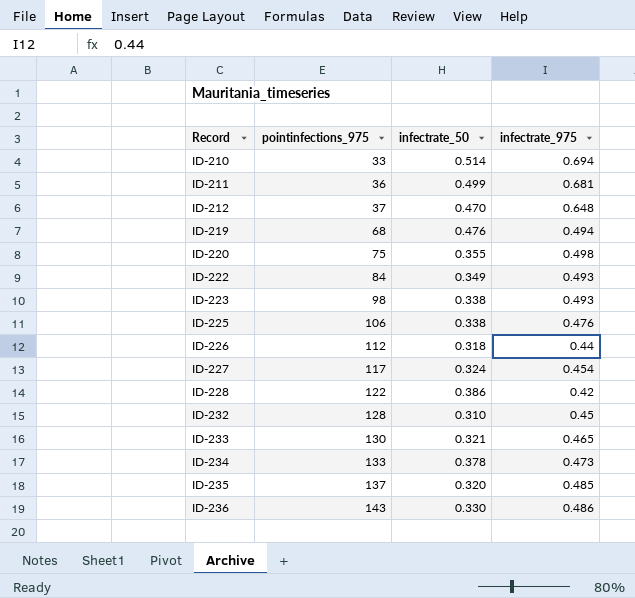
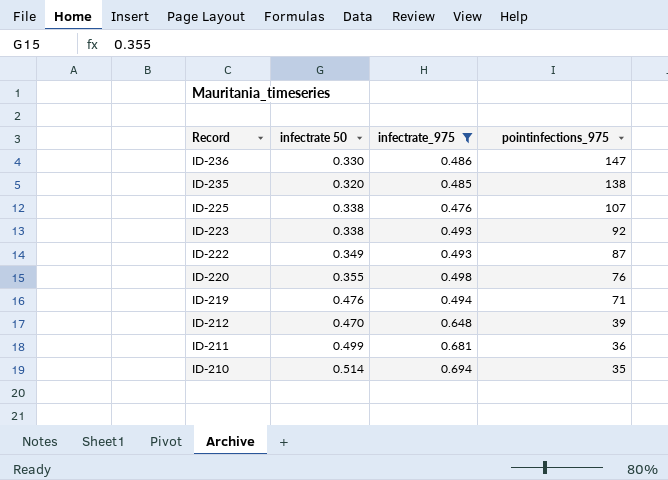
filter: none -> infectrate_975 >= 0.476
row order: Record ascending -> Record descending
column name: infectrate_50 -> infectrate 50
column pointinfections_975 | position: 2 -> 4
ID-236 | pointinfections_975: 143 -> 147
ID-235 | pointinfections_975: 137 -> 138
ID-225 | pointinfections_975: 106 -> 107
ID-223 | pointinfections_975: 98 -> 92
ID-222 | pointinfections_975: 84 -> 87
ID-220 | pointinfections_975: 75 -> 76
ID-219 | pointinfections_975: 68 -> 71
ID-212 | pointinfections_975: 37 -> 39
ID-210 | pointinfections_975: 33 -> 35

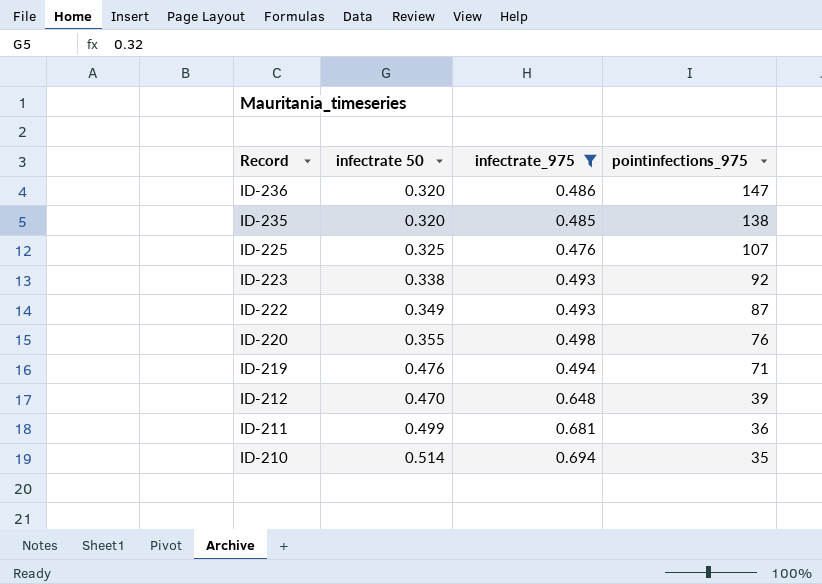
ID-236 | infectrate 50: 0.330 -> 0.320
ID-225 | infectrate 50: 0.338 -> 0.325

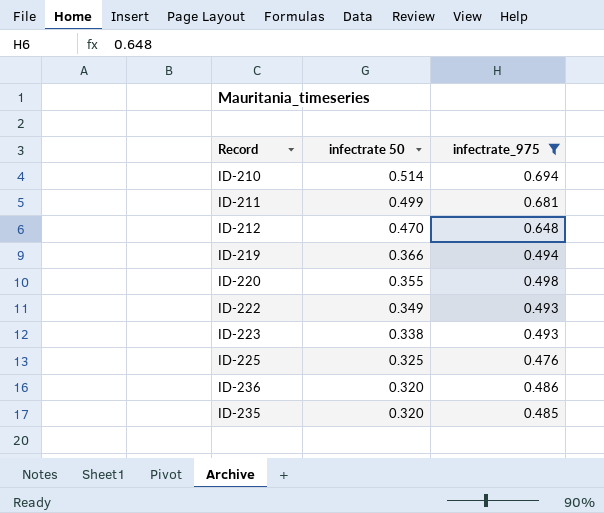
row order: Record descending -> infectrate 50 descending
column pointinfections_975 | position: 4 -> none
ID-219 | infectrate 50: 0.476 -> 0.366

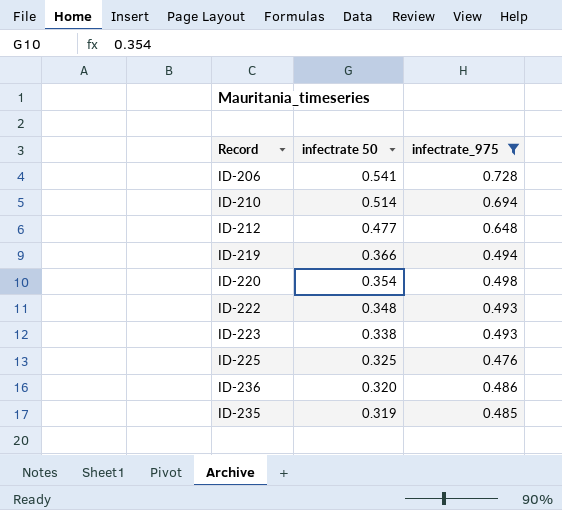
row ID-211: 0.499 | 0.681 -> none
row ID-206: none -> 0.541 | 0.728
ID-212 | infectrate 50: 0.470 -> 0.477
ID-220 | infectrate 50: 0.355 -> 0.354
ID-222 | infectrate 50: 0.349 -> 0.348
ID-235 | infectrate 50: 0.320 -> 0.319

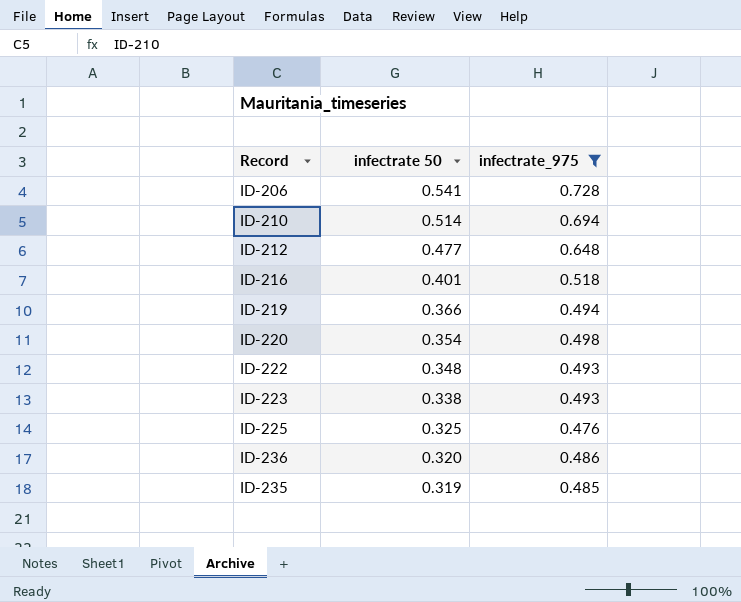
row ID-216: none -> 0.401 | 0.518

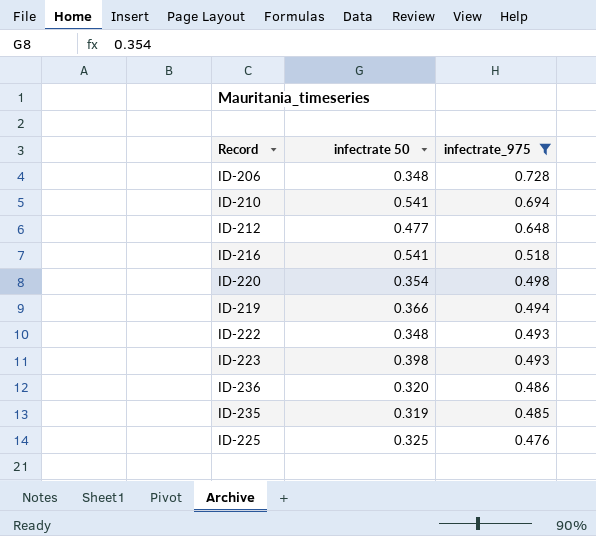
row order: infectrate 50 descending -> infectrate_975 descending
ID-206 | infectrate 50: 0.541 -> 0.348
ID-210 | infectrate 50: 0.514 -> 0.541
ID-216 | infectrate 50: 0.401 -> 0.541
ID-223 | infectrate 50: 0.338 -> 0.398

